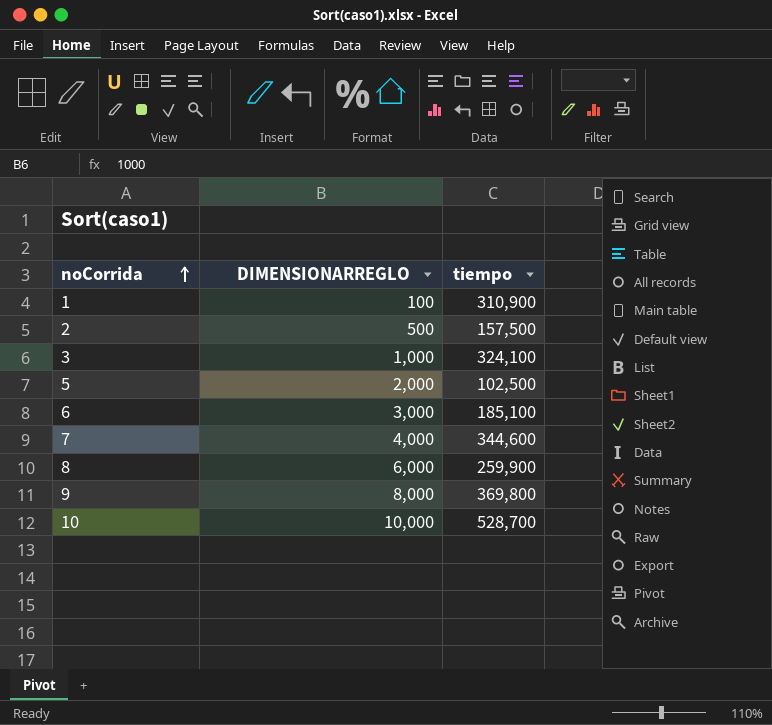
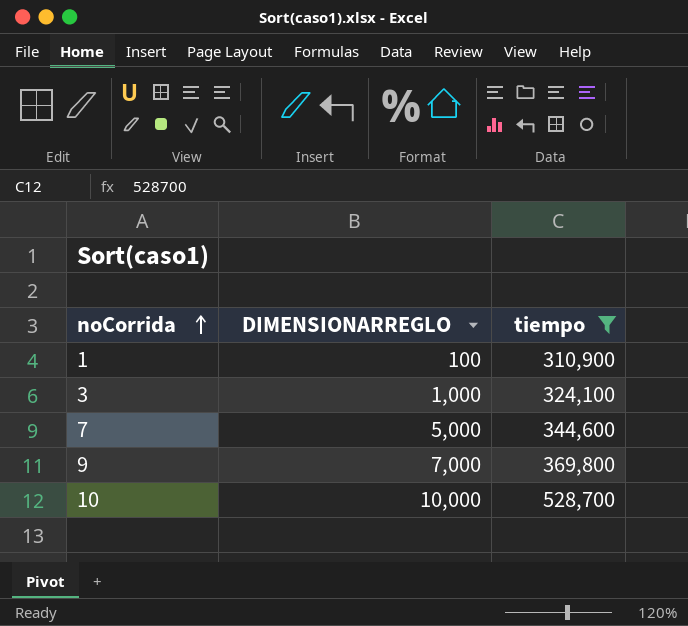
filter: none -> tiempo >= 310,900
7 | DIMENSIONARREGLO: 4,000 -> 5,000
9 | DIMENSIONARREGLO: 8,000 -> 7,000

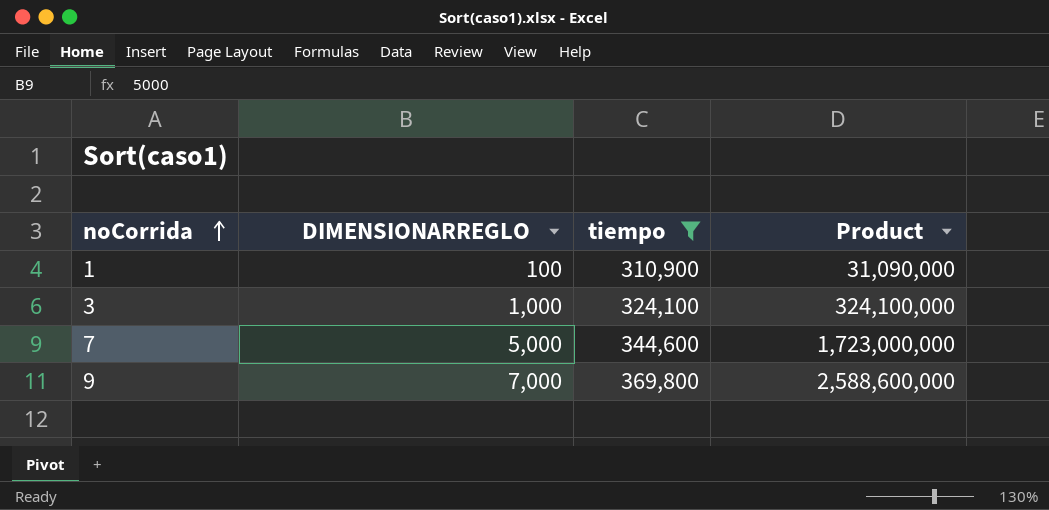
column Product | formula: none -> [DIMENSIONARREGLO] * [tiempo]
row 10: 10,000 | 528,700 -> none

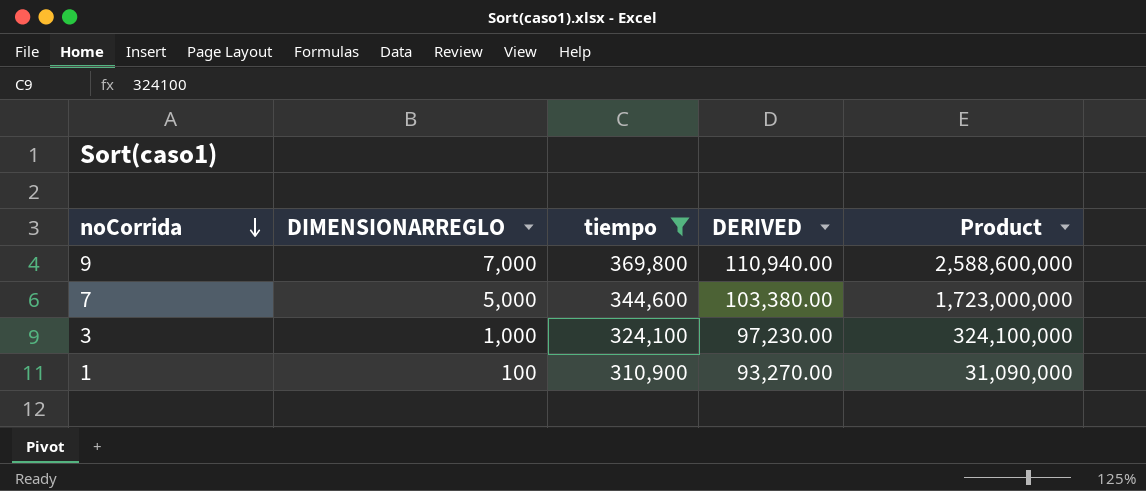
row order: noCorrida ascending -> noCorrida descending
column DERIVED | formula: none -> [tiempo] * 0.3

